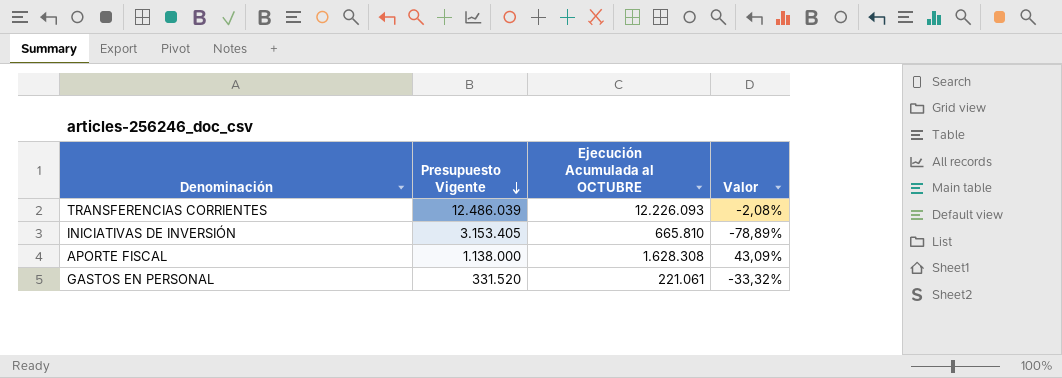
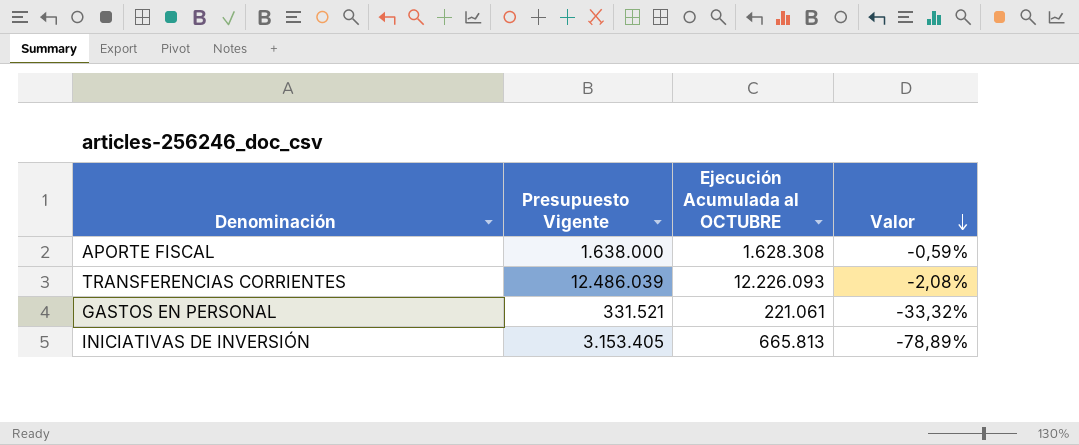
row order: Presupuesto Vigente descending -> Valor descending
APORTE FISCAL | Presupuesto Vigente: 1.138.000 -> 1.638.000
APORTE FISCAL | Valor: 43,09% -> -0,59%
GASTOS EN PERSONAL | Presupuesto Vigente: 331.520 -> 331.521
INICIATIVAS DE INVERSIÓN | Ejecución Acumulada al OCTUBRE: 665.810 -> 665.813

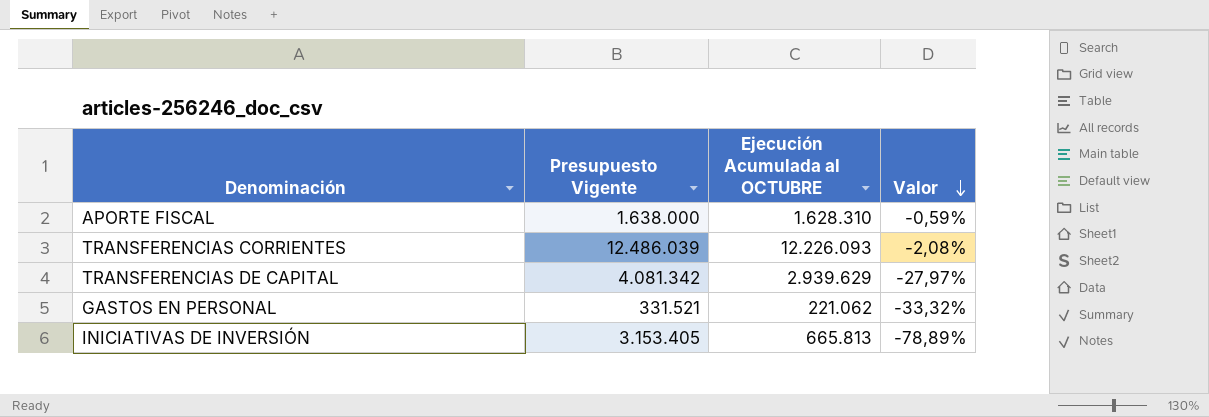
APORTE FISCAL | Ejecución Acumulada al OCTUBRE: 1.628.308 -> 1.628.310
row TRANSFERENCIAS DE CAPITAL: none -> 4.081.342 | 2.939.629 | -27,97%
GASTOS EN PERSONAL | Ejecución Acumulada al OCTUBRE: 221.061 -> 221.062

